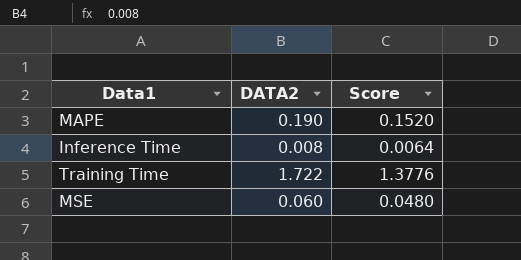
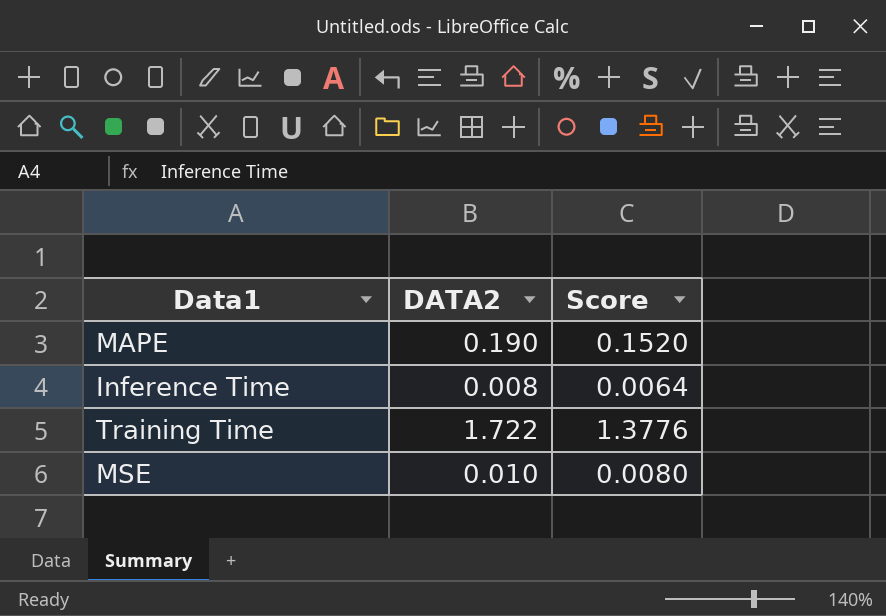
MSE | DATA2: 0.060 -> 0.010
MSE | Score: 0.0480 -> 0.0080

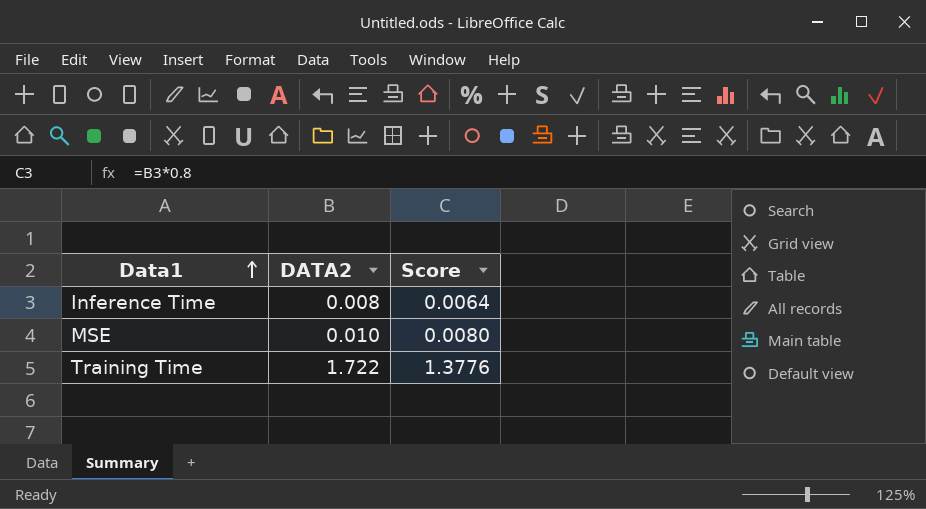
row order: none -> Data1 ascending
row MAPE: 0.190 | 0.1520 -> none

